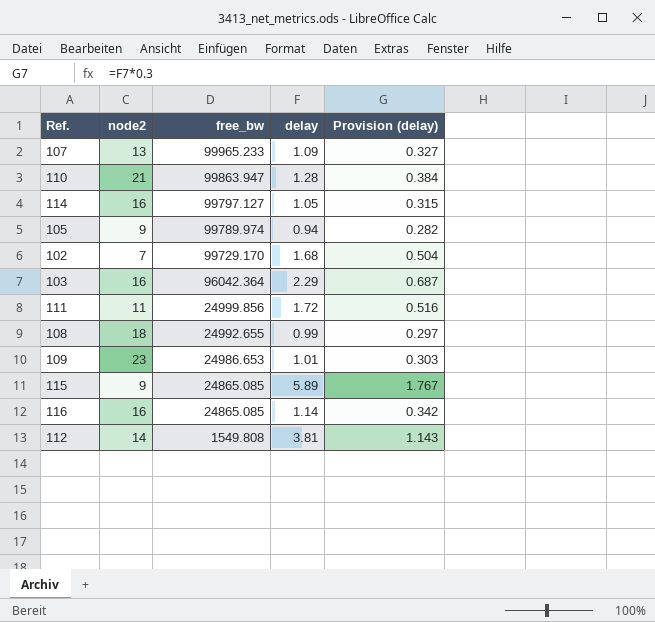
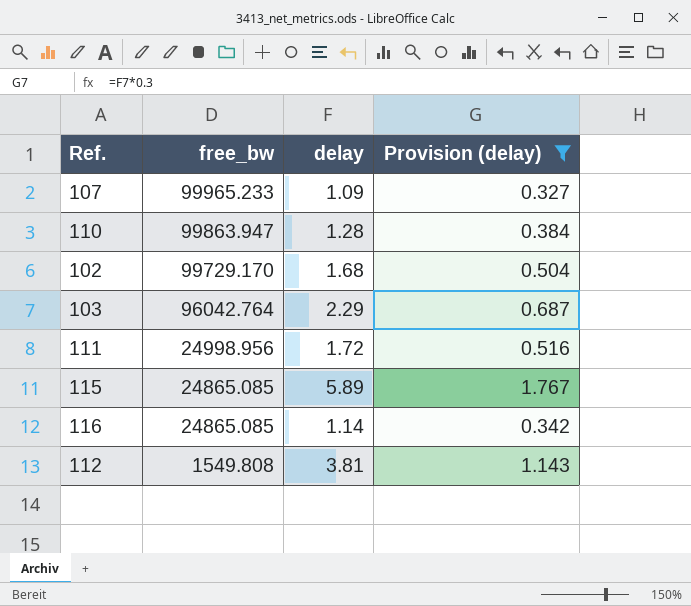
filter: none -> Provision (delay) >= 0.327
column node2 | position: 2 -> none
103 | free_bw: 96042.364 -> 96042.764
111 | free_bw: 24999.856 -> 24998.956

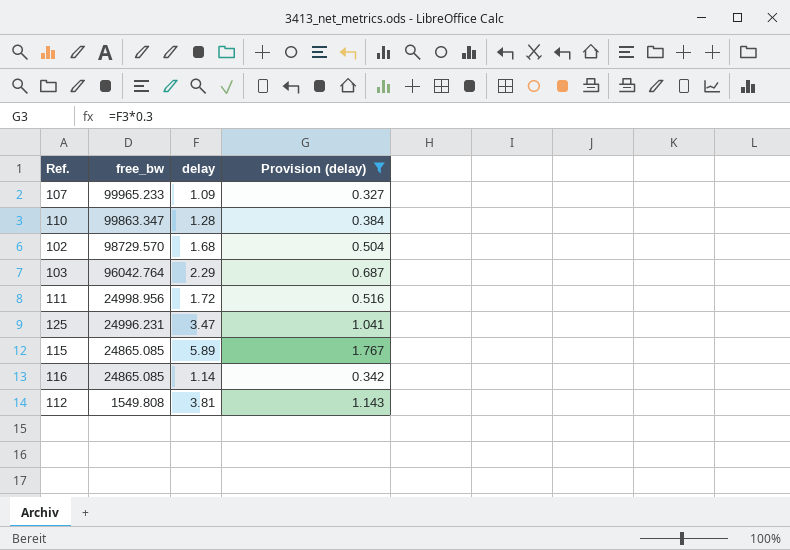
110 | free_bw: 99863.947 -> 99863.347
102 | free_bw: 99729.170 -> 98729.570
row 125: none -> 24996.231 | 3.47 | 1.041

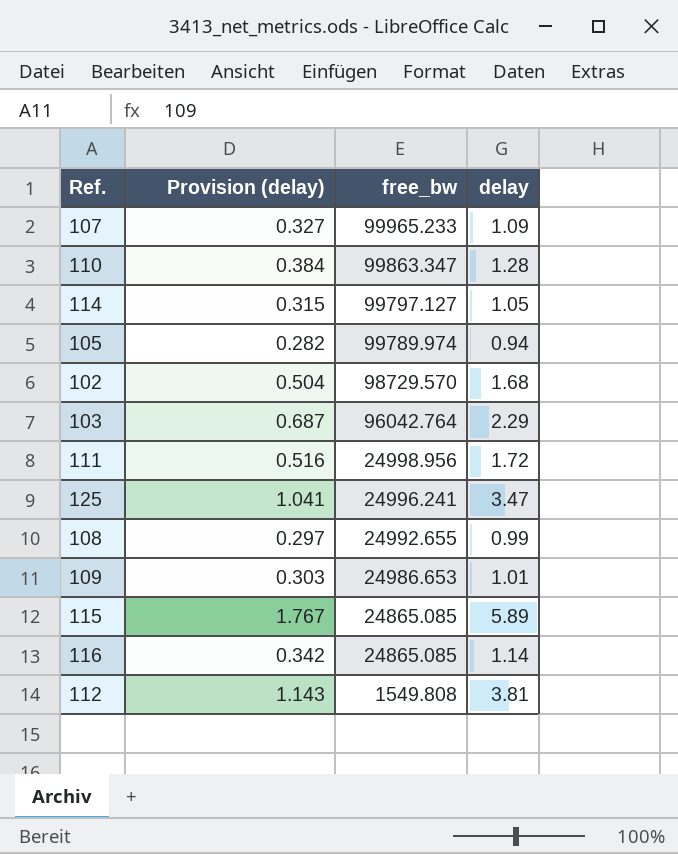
filter: Provision (delay) >= 0.327 -> none
column Provision (delay) | position: 4 -> 2
125 | free_bw: 24996.231 -> 24996.241

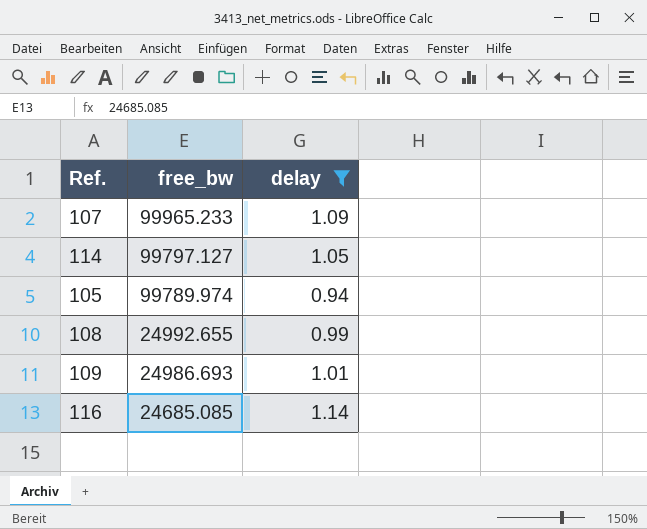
filter: none -> delay <= 1.14
column Provision (delay) | formula: [delay] * 0.3 -> none
109 | free_bw: 24986.653 -> 24986.693
116 | free_bw: 24865.085 -> 24685.085

